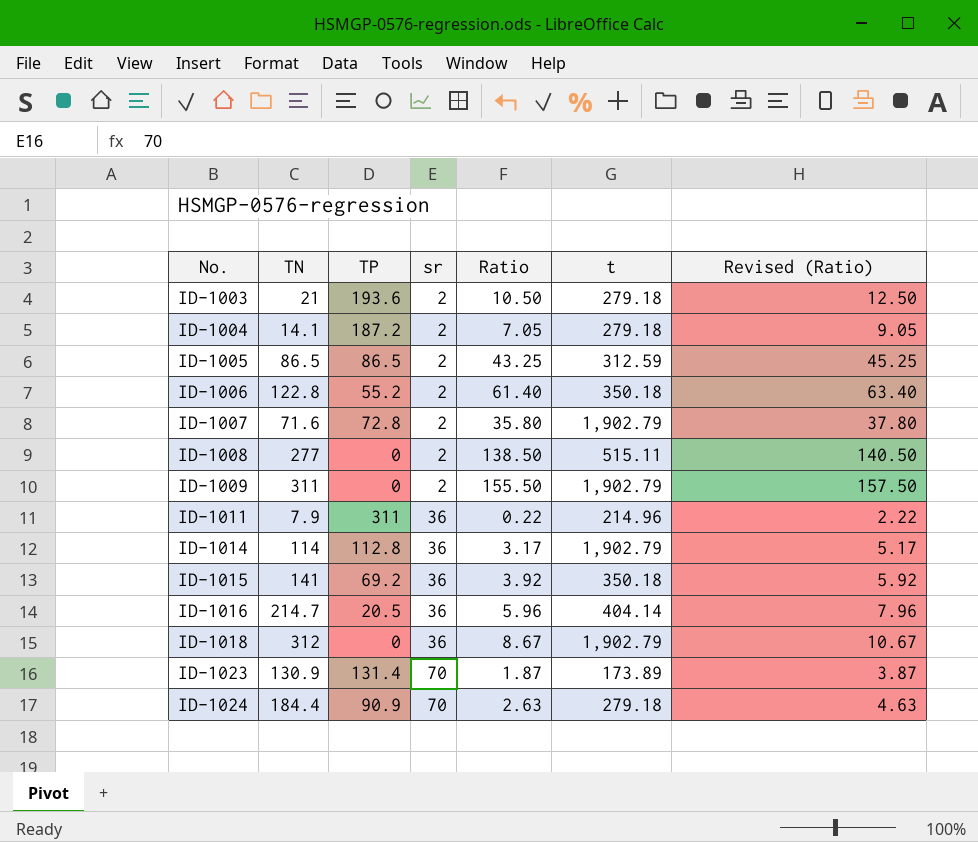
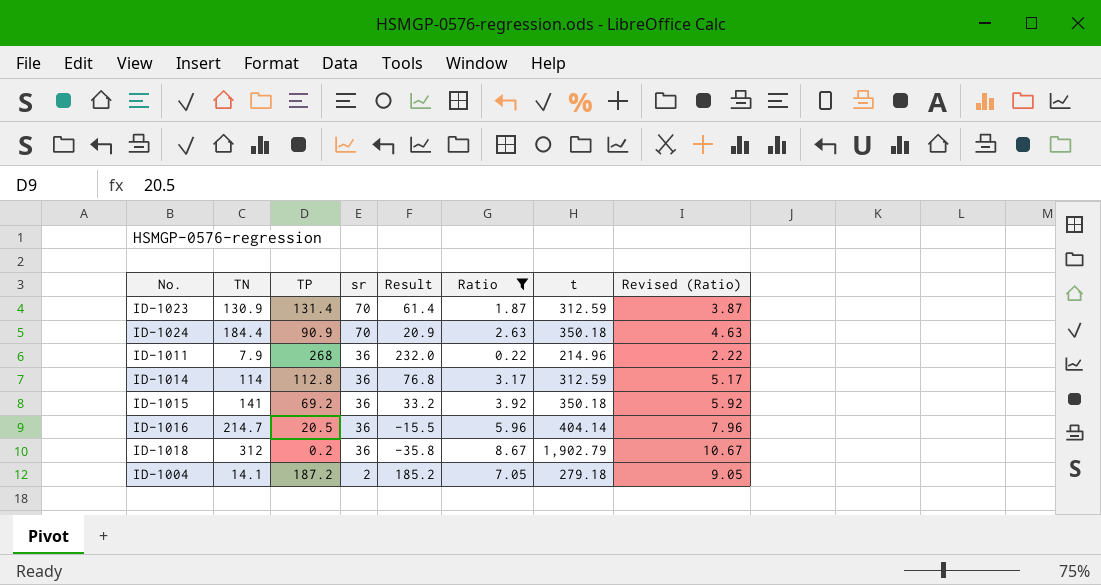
filter: none -> Ratio <= 8.67
row order: No. ascending -> sr descending
column Result | formula: none -> [TP] - [sr]
ID-1023 | t: 173.89 -> 312.59
ID-1024 | t: 279.18 -> 350.18
ID-1011 | TP: 311 -> 268
ID-1014 | t: 1,902.79 -> 312.59
ID-1018 | TP: 0 -> 0.2

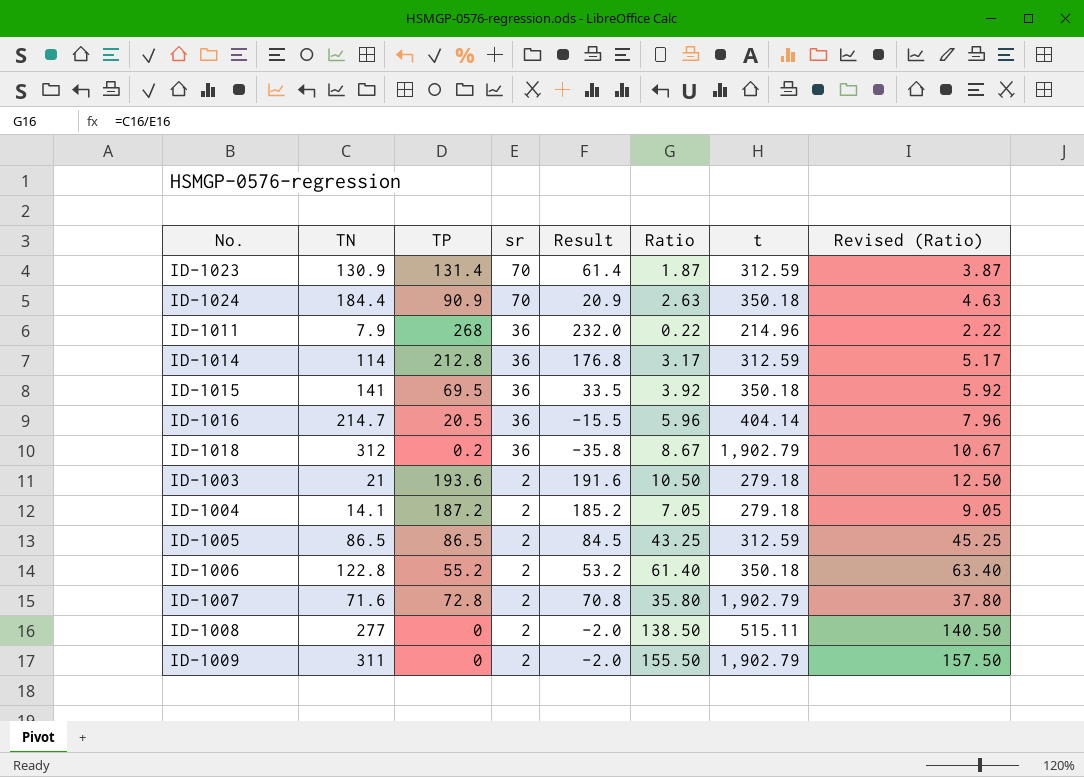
filter: Ratio <= 8.67 -> none
ID-1014 | TP: 112.8 -> 212.8
ID-1014 | Result: 76.8 -> 176.8
ID-1015 | TP: 69.2 -> 69.5
ID-1015 | Result: 33.2 -> 33.5

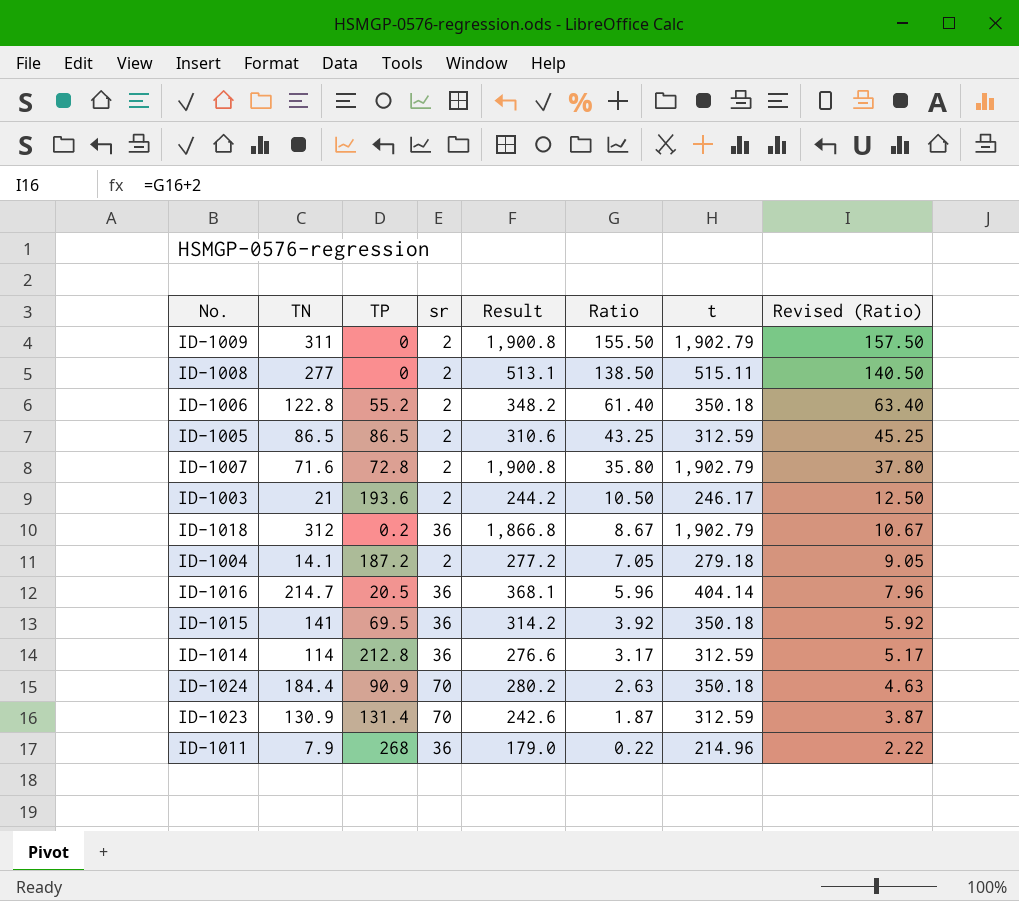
row order: sr descending -> Ratio descending
column Result | formula: [TP] - [sr] -> [t] - [sr]
ID-1003 | t: 279.18 -> 246.17

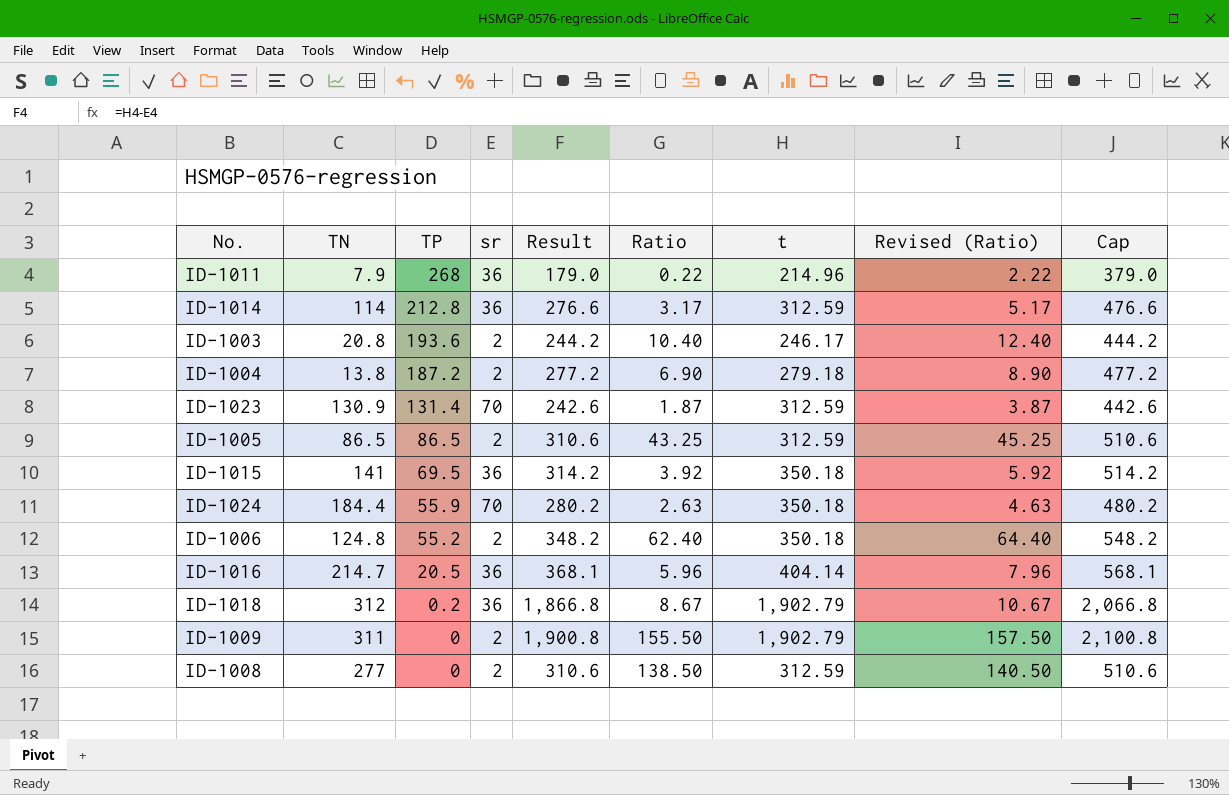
row order: Ratio descending -> TP descending
column Cap | formula: none -> [Result] + 200
row ID-1007: 71.6 | 72.8 | 2 | 1,900.8 | 35.80 | 1,902.79 | 37.80 -> none
ID-1003 | TN: 21 -> 20.8
ID-1003 | Ratio: 10.50 -> 10.40
ID-1003 | Revised (Ratio): 12.50 -> 12.40
ID-1004 | TN: 14.1 -> 13.8
ID-1004 | Ratio: 7.05 -> 6.90
ID-1004 | Revised (Ratio): 9.05 -> 8.90
ID-1024 | TP: 90.9 -> 55.9
ID-1006 | TN: 122.8 -> 124.8
ID-1006 | Ratio: 61.40 -> 62.40
ID-1006 | Revised (Ratio): 63.40 -> 64.40
ID-1008 | Result: 513.1 -> 310.6
ID-1008 | t: 515.11 -> 312.59

